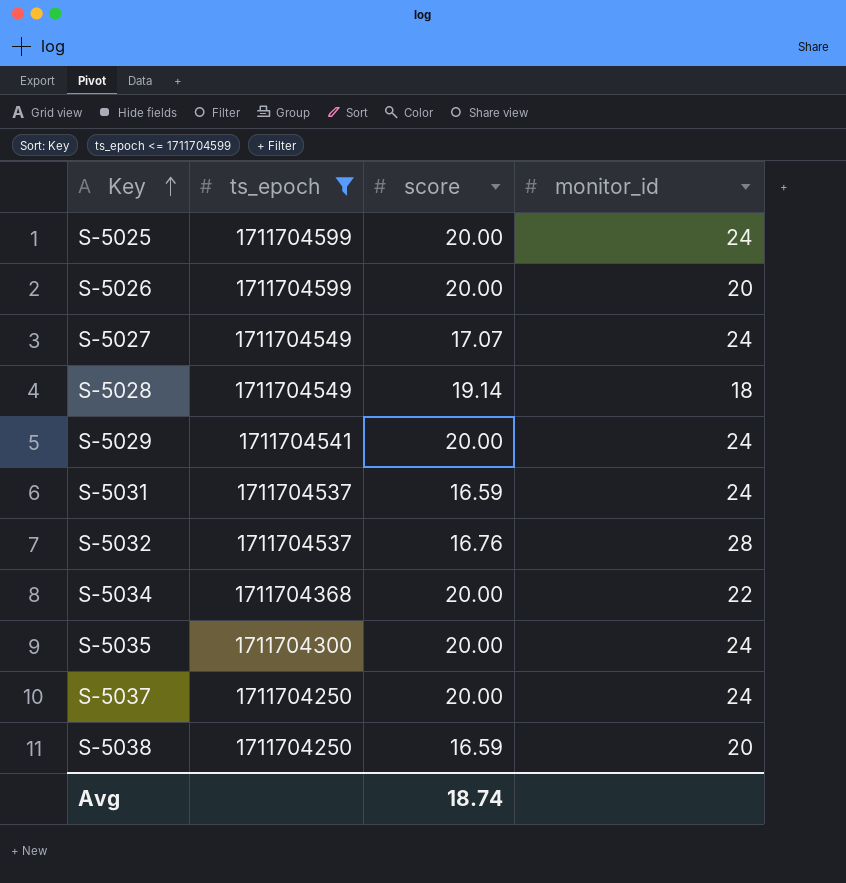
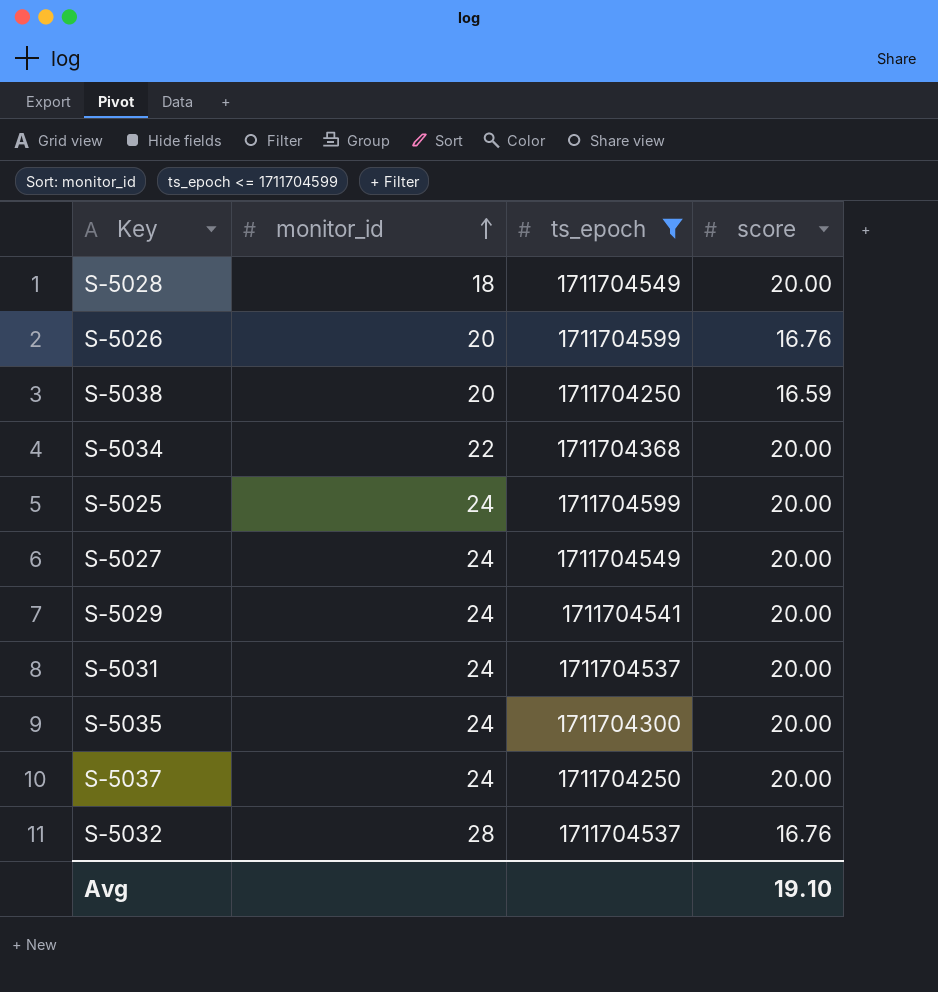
row order: Key ascending -> monitor_id ascending
column monitor_id | position: 4 -> 2
S-5028 | score: 19.14 -> 20.00
S-5026 | score: 20.00 -> 16.76
S-5027 | score: 17.07 -> 20.00
S-5031 | score: 16.59 -> 20.00
Avg | score: 18.74 -> 19.10

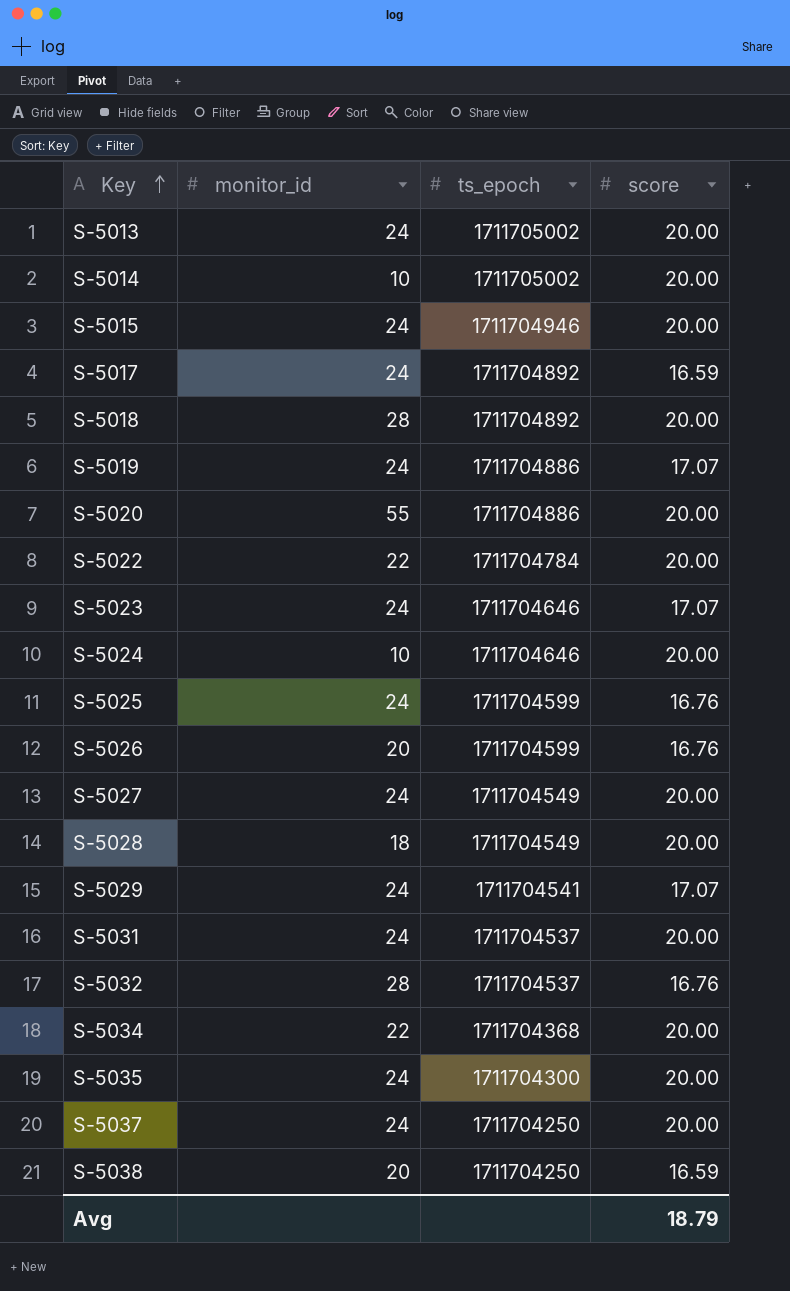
filter: ts_epoch <= 1711704599 -> none
row order: monitor_id ascending -> Key ascending
S-5025 | score: 20.00 -> 16.76
S-5029 | score: 20.00 -> 17.07
Avg | score: 19.10 -> 18.79

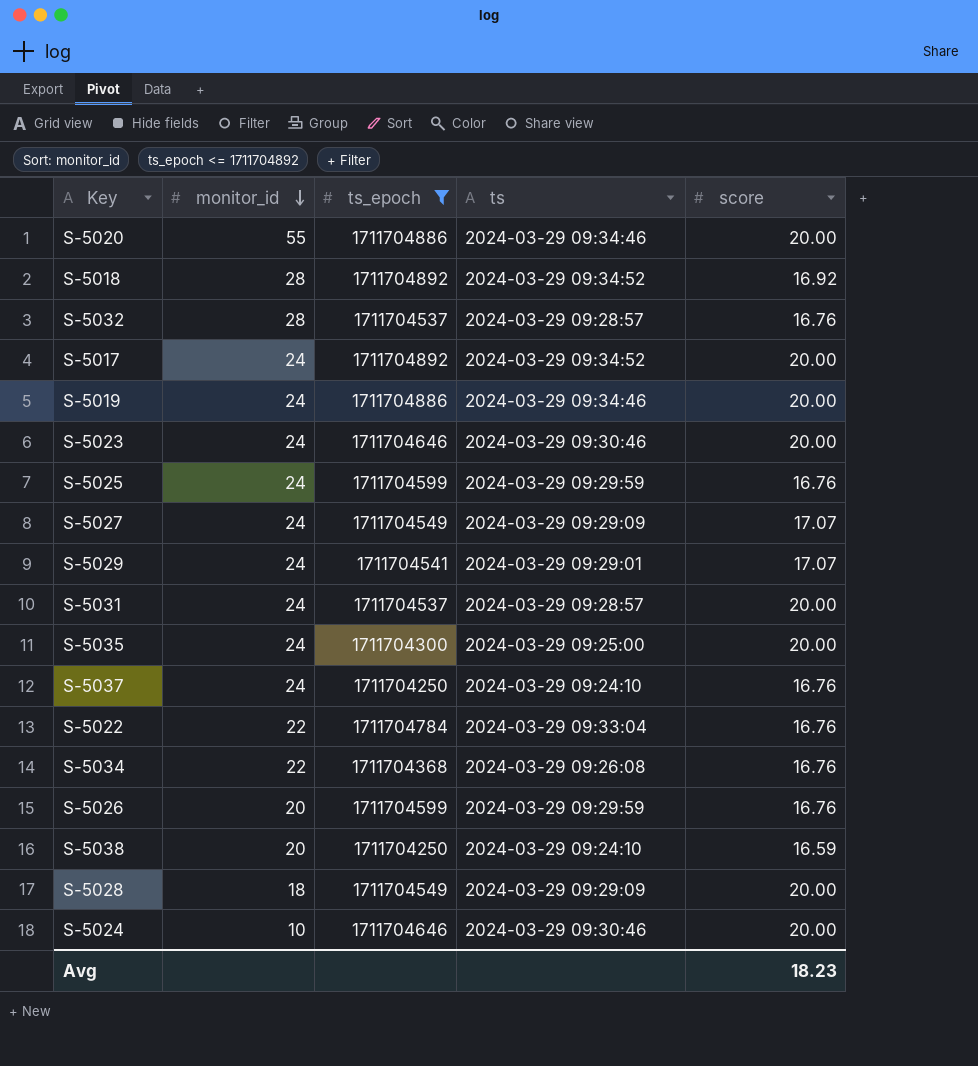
filter: none -> ts_epoch <= 1711704892
row order: Key ascending -> monitor_id descending
column ts | position: none -> 4
S-5018 | score: 20.00 -> 16.92
S-5017 | score: 16.59 -> 20.00
S-5019 | score: 17.07 -> 20.00
S-5023 | score: 17.07 -> 20.00
S-5027 | score: 20.00 -> 17.07
S-5037 | score: 20.00 -> 16.76
S-5022 | score: 20.00 -> 16.76
S-5034 | score: 20.00 -> 16.76
Avg | score: 18.79 -> 18.23

